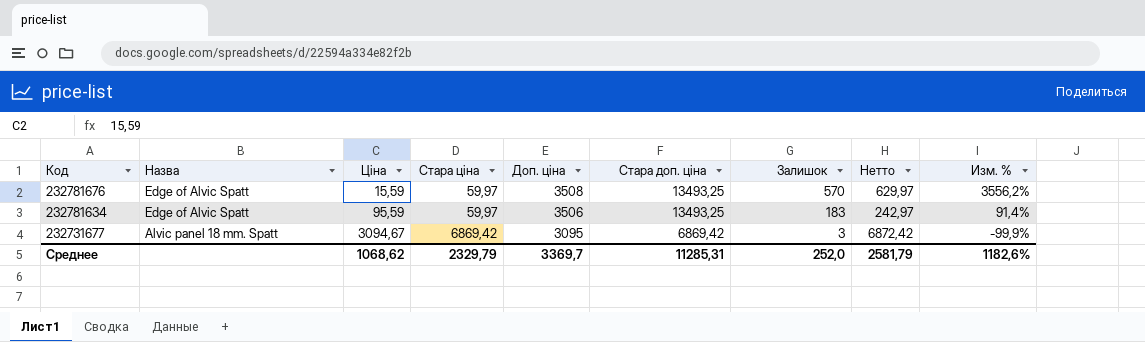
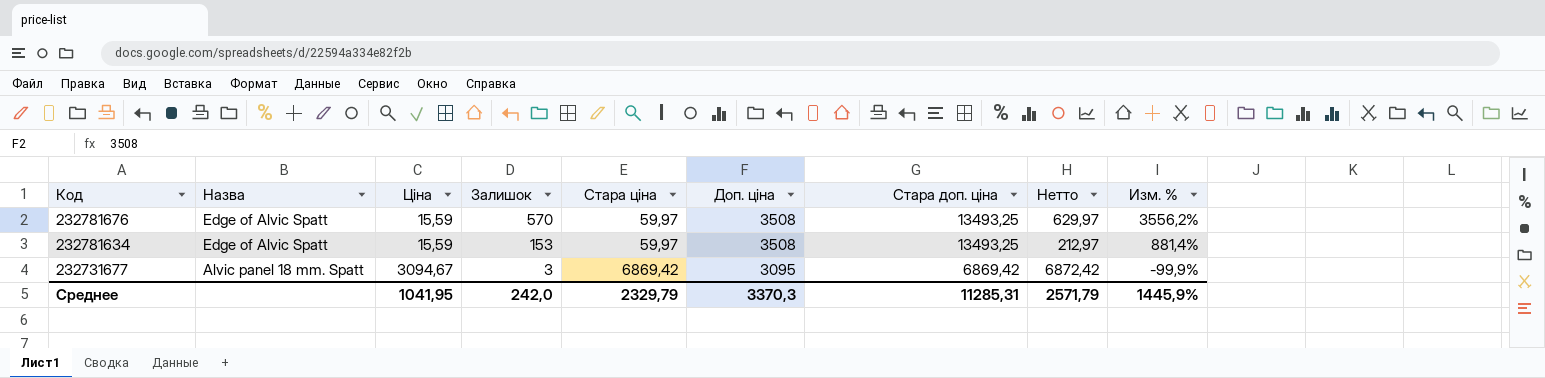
column Залишок | position: 7 -> 4
232781634 | Ціна: 95,59 -> 15,59
232781634 | Залишок: 183 -> 153
232781634 | Доп. ціна: 3506 -> 3508
232781634 | Нетто: 242,97 -> 212,97
232781634 | Изм. %: 91,4% -> 881,4%
Среднее | Ціна: 1068,62 -> 1041,95
Среднее | Залишок: 252,0 -> 242,0
Среднее | Доп. ціна: 3369,7 -> 3370,3
Среднее | Нетто: 2581,79 -> 2571,79
Среднее | Изм. %: 1182,6% -> 1445,9%

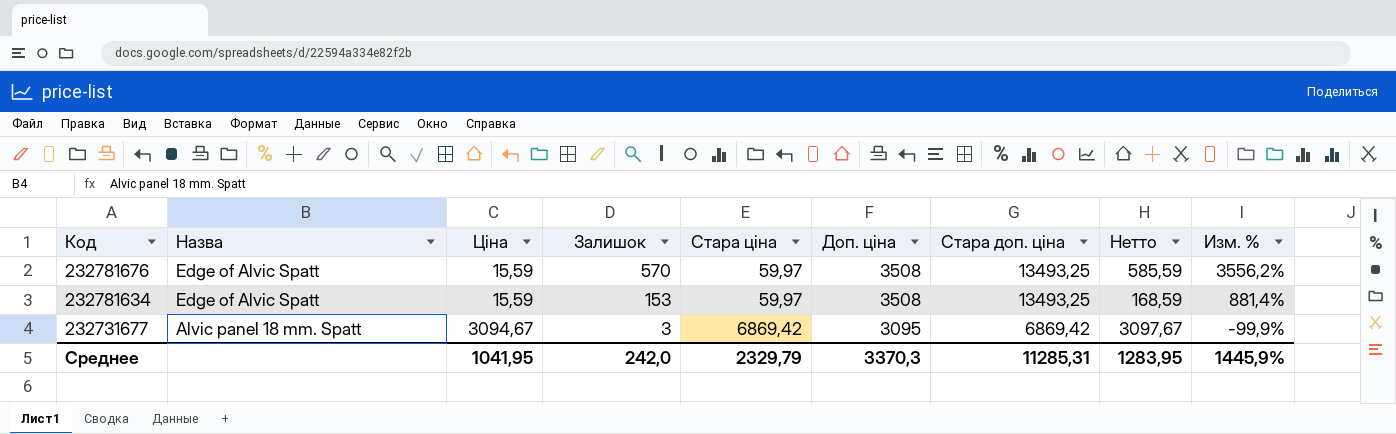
column Нетто | formula: [Залишок] + [Стара ціна] -> [Ціна] + [Залишок]
Среднее | Нетто: 2571,79 -> 1283,95

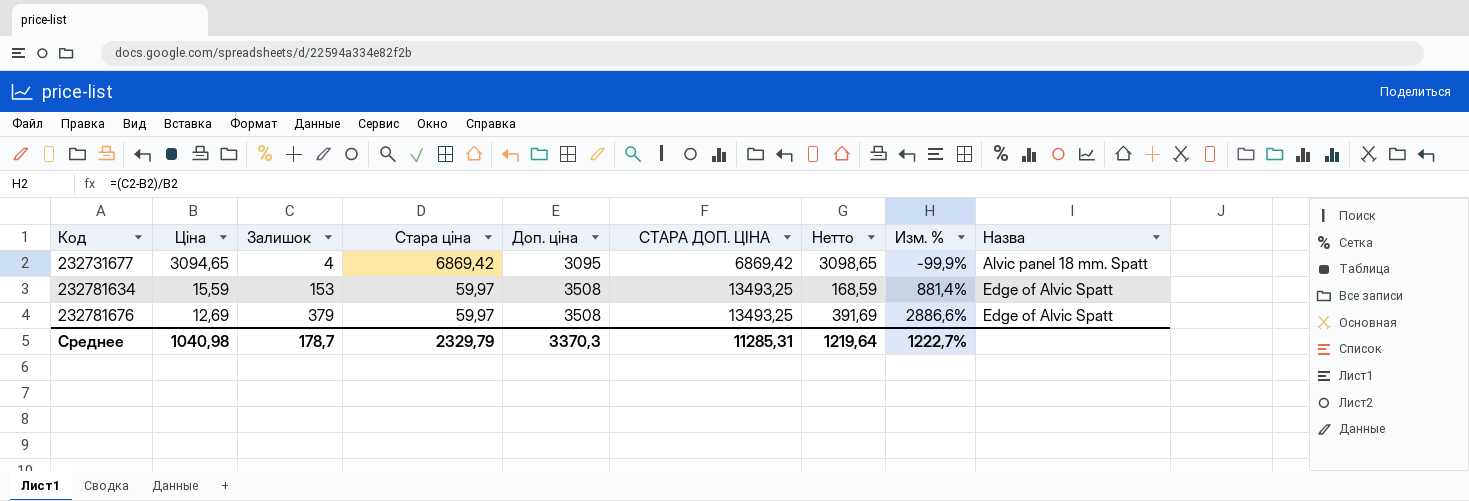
row order: Код descending -> Код ascending
column name: Стара доп. ціна -> СТАРА ДОП. ЦІНА
column Назва | position: 2 -> 9
232731677 | Ціна: 3094,67 -> 3094,65
232731677 | Залишок: 3 -> 4
232731677 | Нетто: 3097,67 -> 3098,65
232781676 | Ціна: 15,59 -> 12,69
232781676 | Залишок: 570 -> 379
232781676 | Нетто: 585,59 -> 391,69
232781676 | Изм. %: 3556,2% -> 2886,6%
Среднее | Ціна: 1041,95 -> 1040,98
Среднее | Залишок: 242,0 -> 178,7
Среднее | Нетто: 1283,95 -> 1219,64
Среднее | Изм. %: 1445,9% -> 1222,7%

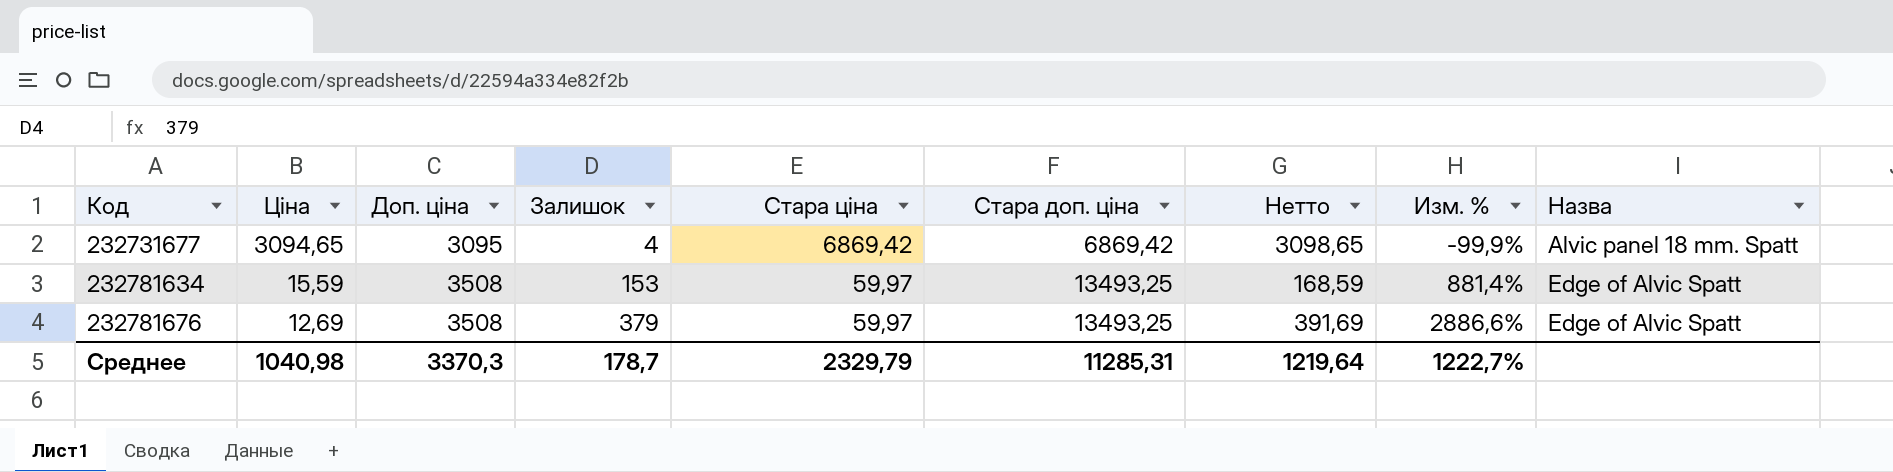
column Доп. ціна | position: 5 -> 3
column name: СТАРА ДОП. ЦІНА -> Стара доп. ціна

